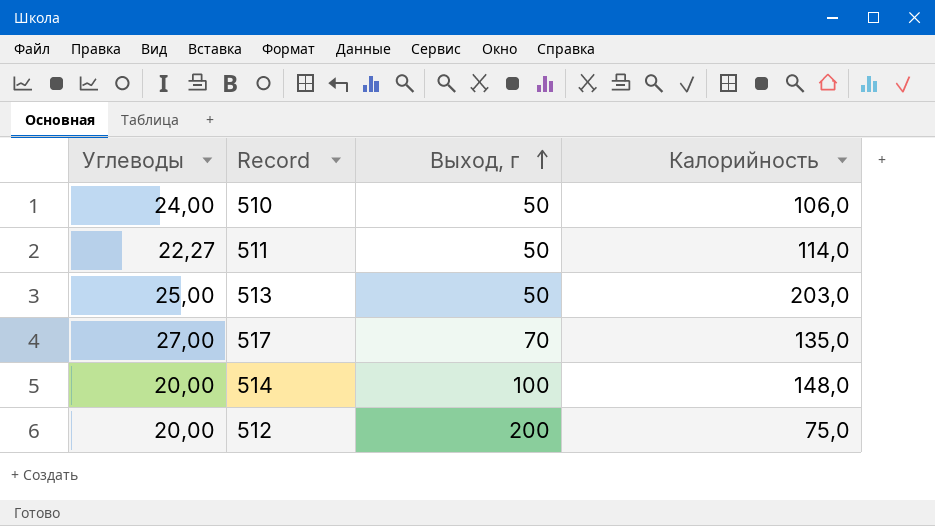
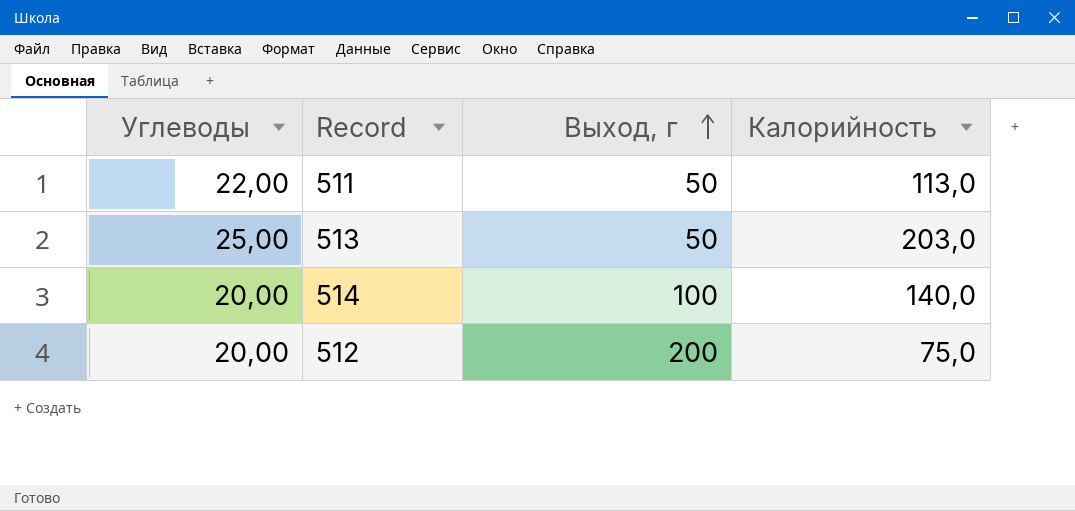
row 510: 24,00 | 50 | 106,0 -> none
row 517: 27,00 | 70 | 135,0 -> none
511 | Углеводы: 22,27 -> 22,00
511 | Калорийность: 114,0 -> 113,0
514 | Калорийность: 148,0 -> 140,0

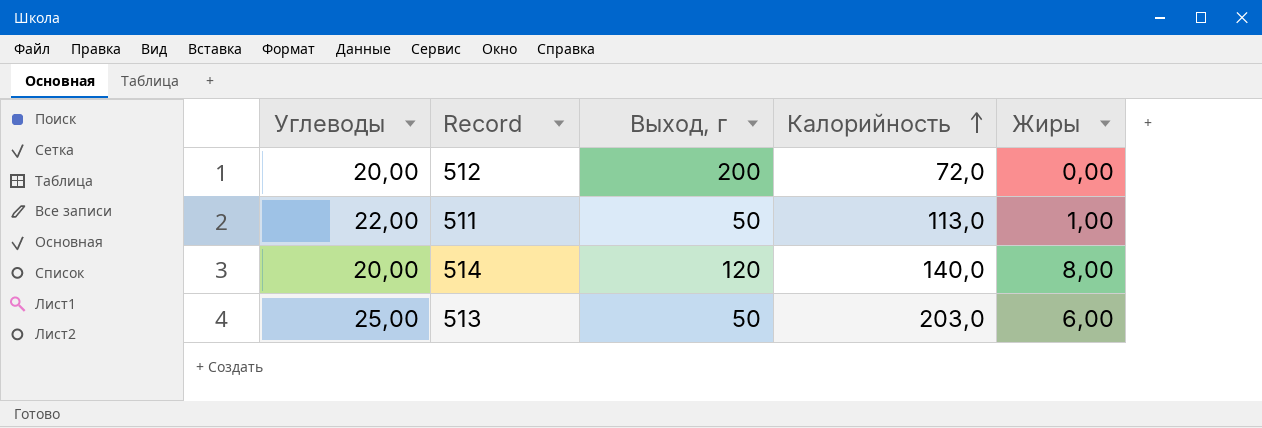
row order: Выход, г ascending -> Калорийность ascending
column Жиры | position: none -> 5
512 | Калорийность: 75,0 -> 72,0
514 | Выход, г: 100 -> 120

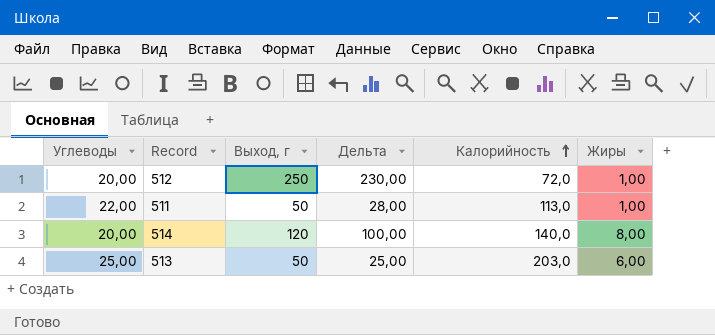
column Дельта | formula: none -> [Выход, г] - [Углеводы]
512 | Выход, г: 200 -> 250
512 | Жиры: 0,00 -> 1,00

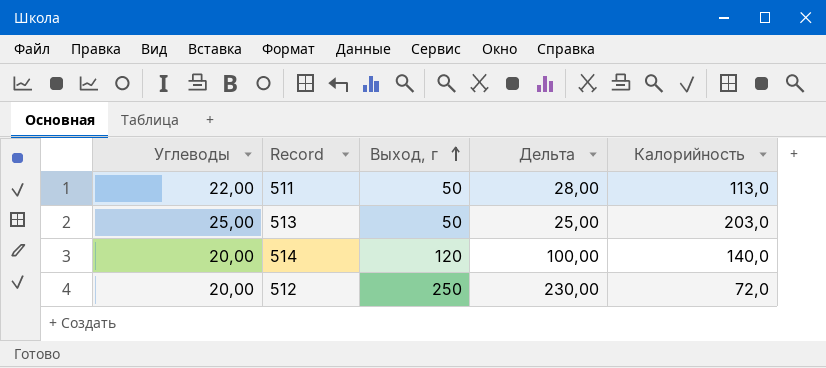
row order: Калорийность ascending -> Выход, г ascending
column Жиры | position: 6 -> none

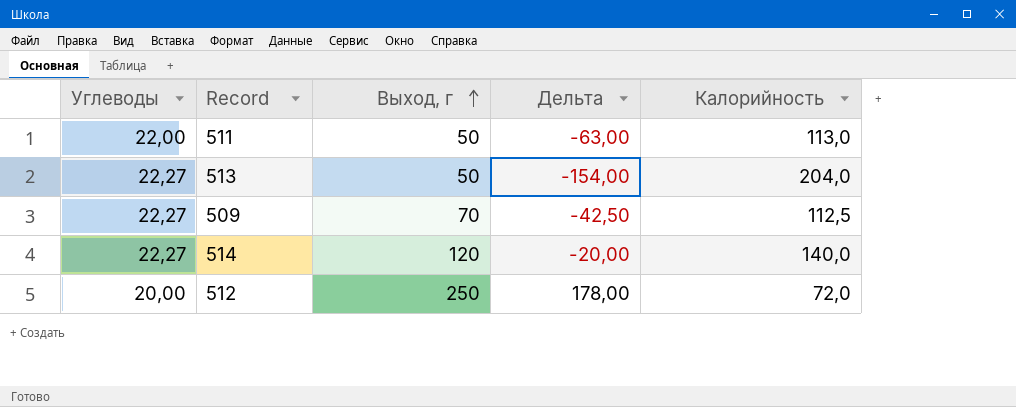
column Дельта | formula: [Выход, г] - [Углеводы] -> [Выход, г] - [Калорийность]
513 | Углеводы: 25,00 -> 22,27
513 | Калорийность: 203,0 -> 204,0
row 509: none -> 22,27 | 70 | -42,50 | 112,5
514 | Углеводы: 20,00 -> 22,27

